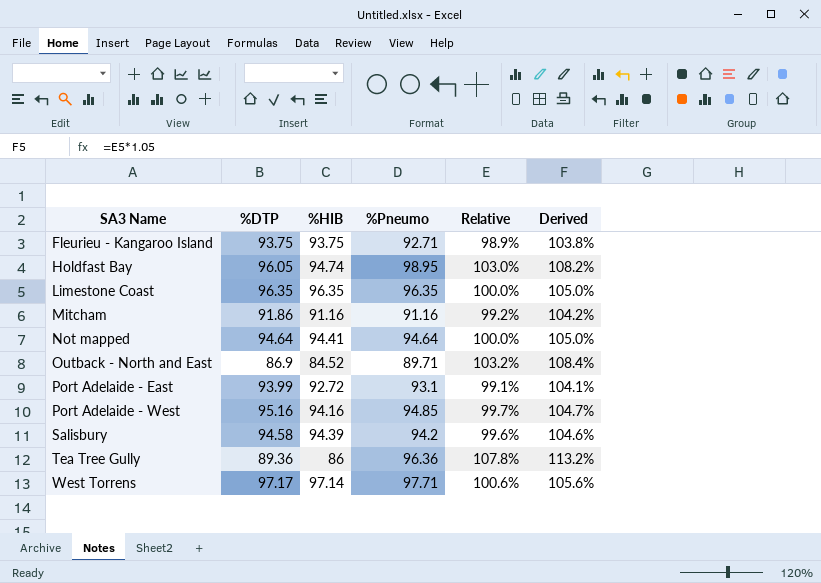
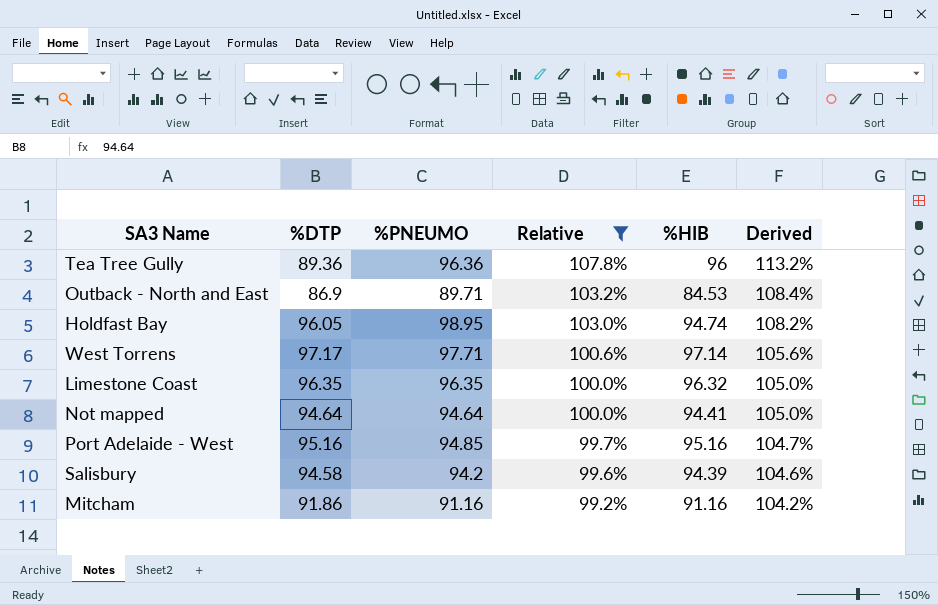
filter: none -> Relative >= 99.2%
row order: SA3 Name ascending -> Relative descending
column name: %Pneumo -> %PNEUMO
column %HIB | position: 3 -> 5
Tea Tree Gully | %HIB: 86 -> 96
Outback - North and East | %HIB: 84.52 -> 84.53
Limestone Coast | %HIB: 96.35 -> 96.32
Port Adelaide - West | %HIB: 94.16 -> 95.16

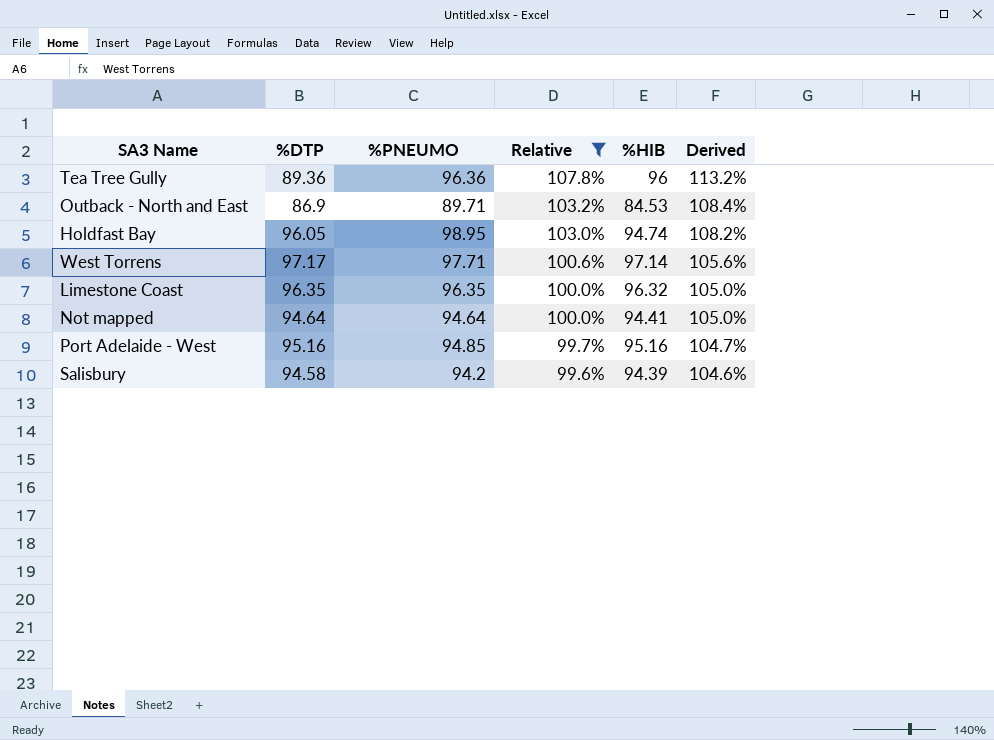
row Mitcham: 91.86 | 91.16 | 99.2% | 91.16 | 104.2% -> none

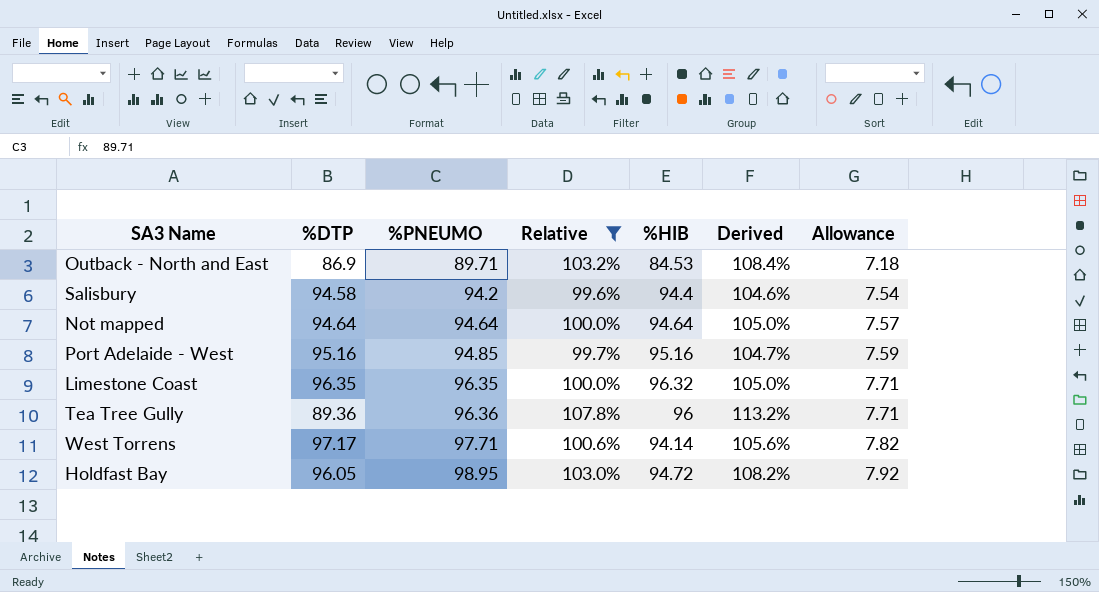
row order: Relative descending -> %PNEUMO ascending
column Allowance | formula: none -> [%PNEUMO] * 0.08
Salisbury | %HIB: 94.39 -> 94.4
Not mapped | %HIB: 94.41 -> 94.64
West Torrens | %HIB: 97.14 -> 94.14
Holdfast Bay | %HIB: 94.74 -> 94.72

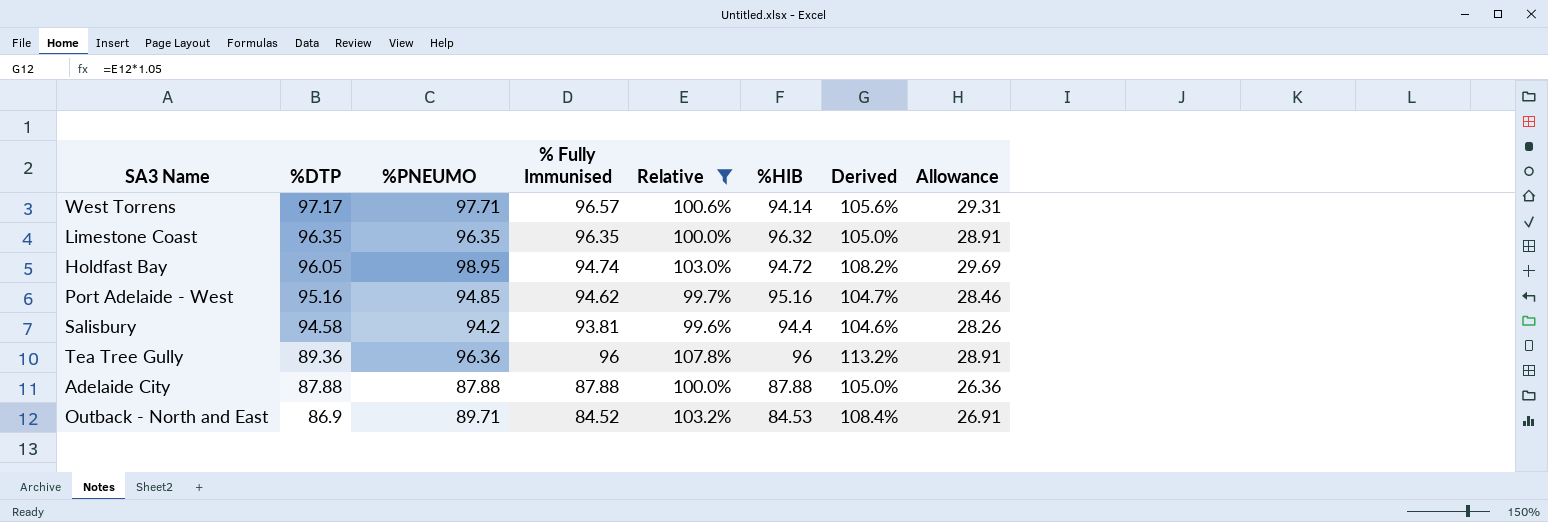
row order: %PNEUMO ascending -> %DTP descending
column % Fully Immunised | position: none -> 4
column Allowance | formula: [%PNEUMO] * 0.08 -> [%PNEUMO] * 0.3
row Not mapped: 94.64 | 94.64 | 100.0% | 94.64 | 105.0% | 7.57 -> none
row Adelaide City: none -> 87.88 | 87.88 | 87.88 | 100.0% | 87.88 | 105.0% | 26.36

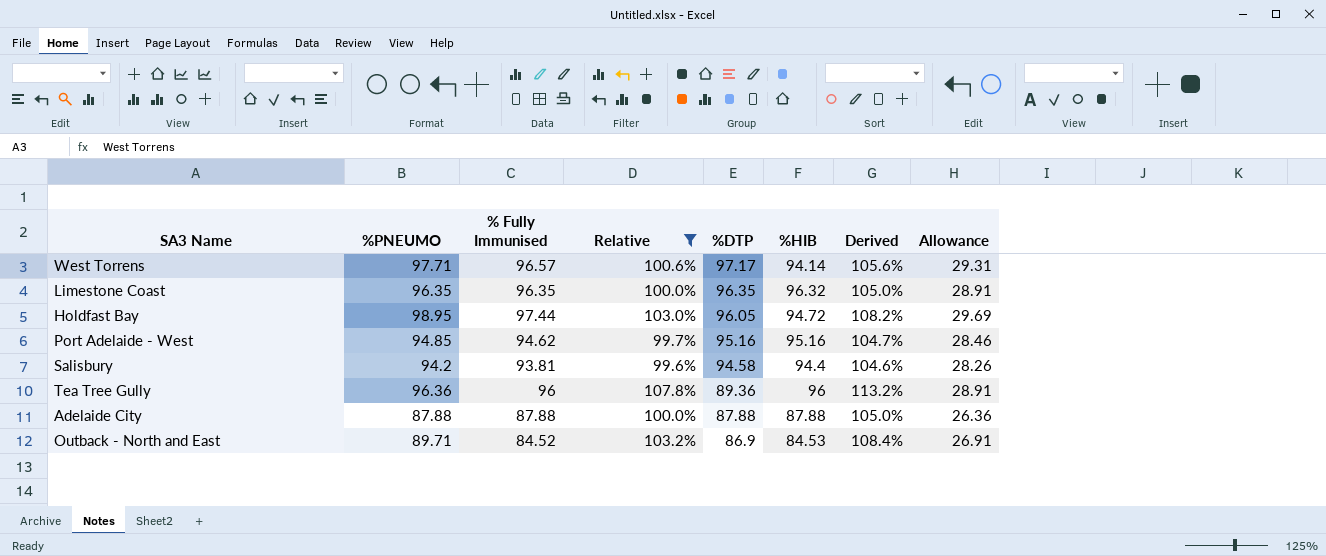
column %DTP | position: 2 -> 5
Holdfast Bay | % Fully Immunised: 94.74 -> 97.44

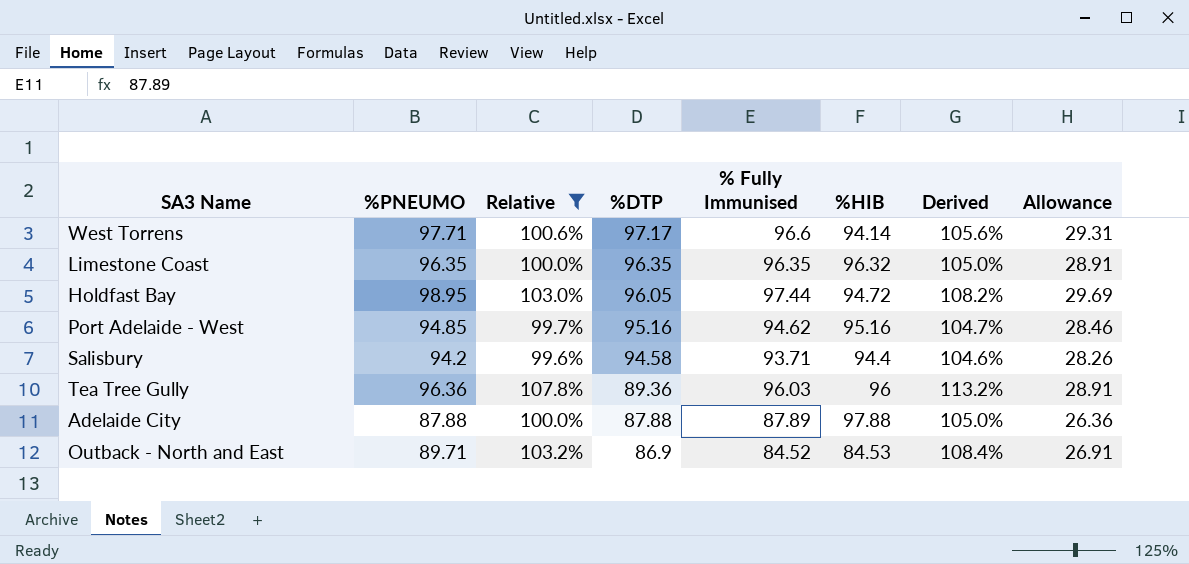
column % Fully Immunised | position: 3 -> 5
West Torrens | % Fully Immunised: 96.57 -> 96.6
Salisbury | % Fully Immunised: 93.81 -> 93.71
Tea Tree Gully | % Fully Immunised: 96 -> 96.03
Adelaide City | % Fully Immunised: 87.88 -> 87.89
Adelaide City | %HIB: 87.88 -> 97.88

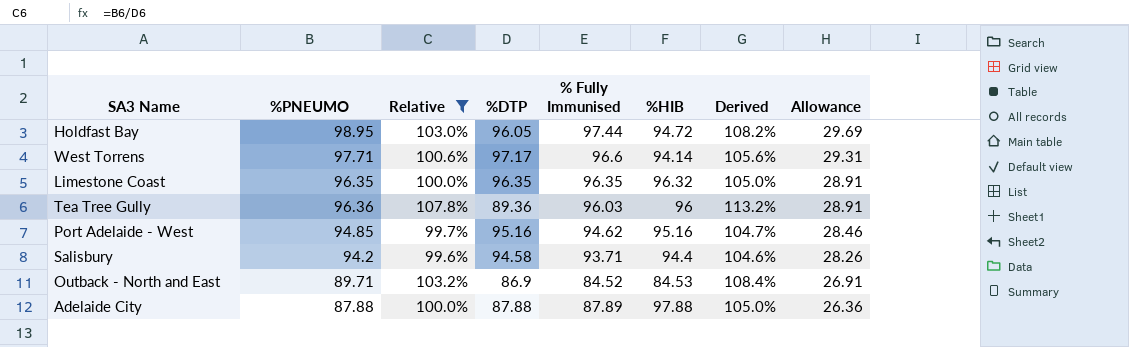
row order: %DTP descending -> Allowance descending

